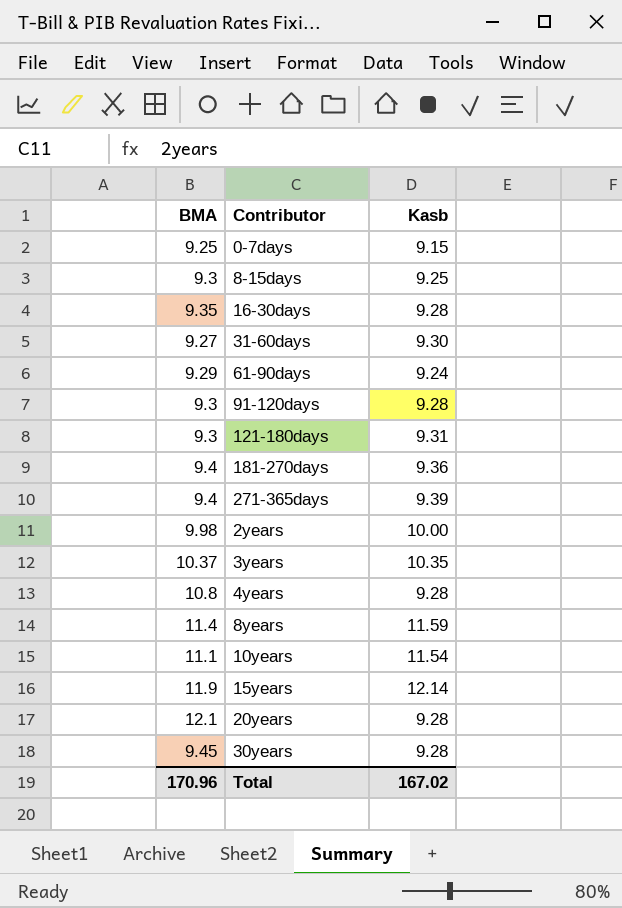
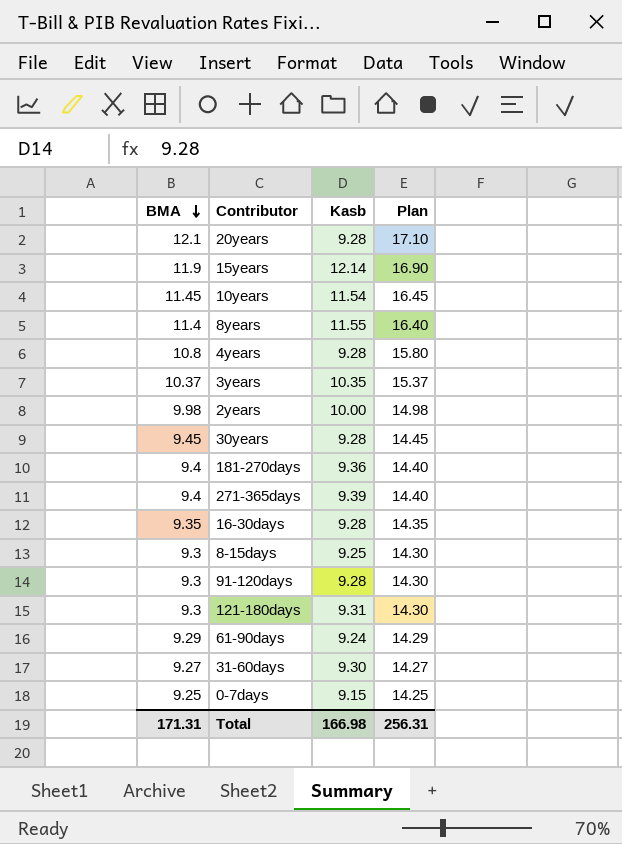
row order: none -> BMA descending
column Plan | formula: none -> [BMA] + 5
10years | BMA: 11.1 -> 11.45
8years | Kasb: 11.59 -> 11.55
Total | BMA: 170.96 -> 171.31
Total | Kasb: 167.02 -> 166.98

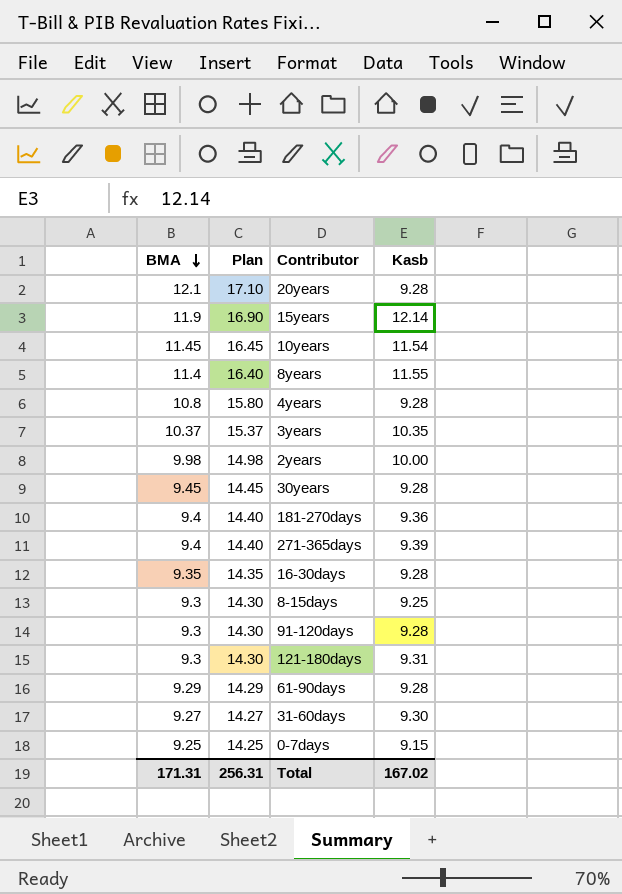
column Plan | position: 4 -> 2
61-90days | Kasb: 9.24 -> 9.28
Total | Kasb: 166.98 -> 167.02

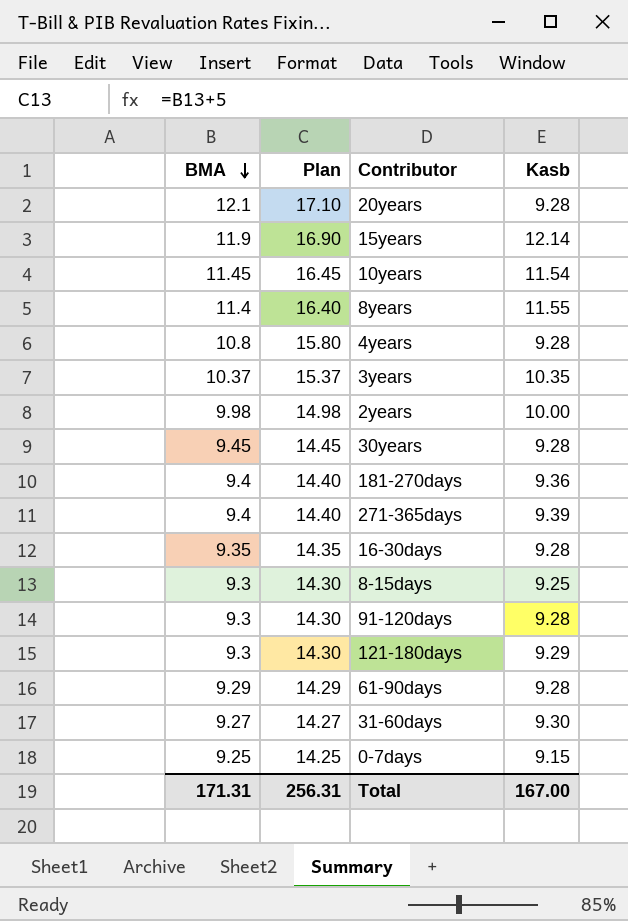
121-180days | Kasb: 9.31 -> 9.29
Total | Kasb: 167.02 -> 167.00

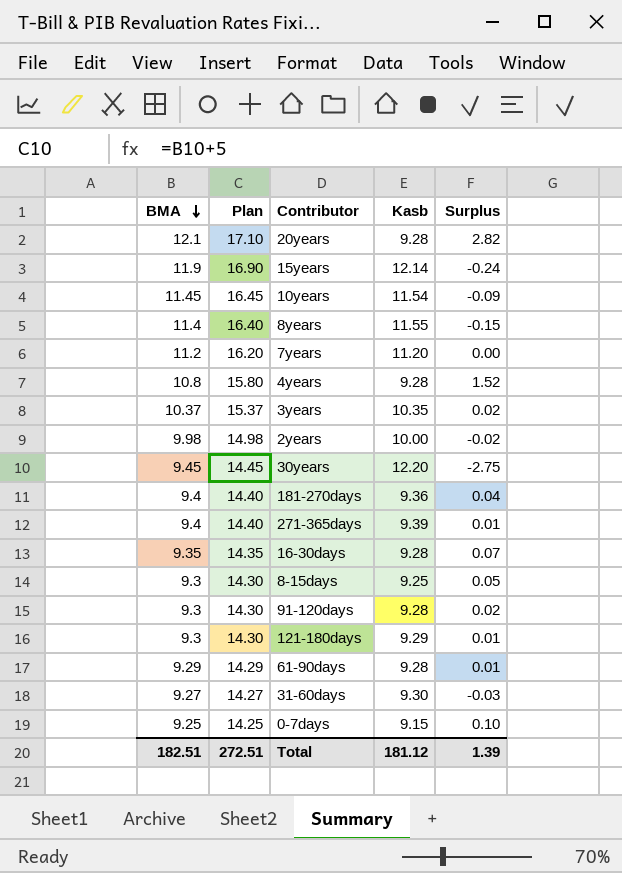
column Surplus | formula: none -> [BMA] - [Kasb]
row 7years: none -> 11.2 | 16.20 | 11.20 | 0.00
30years | Kasb: 9.28 -> 12.20
Total | BMA: 171.31 -> 182.51
Total | Plan: 256.31 -> 272.51
Total | Kasb: 167.00 -> 181.12

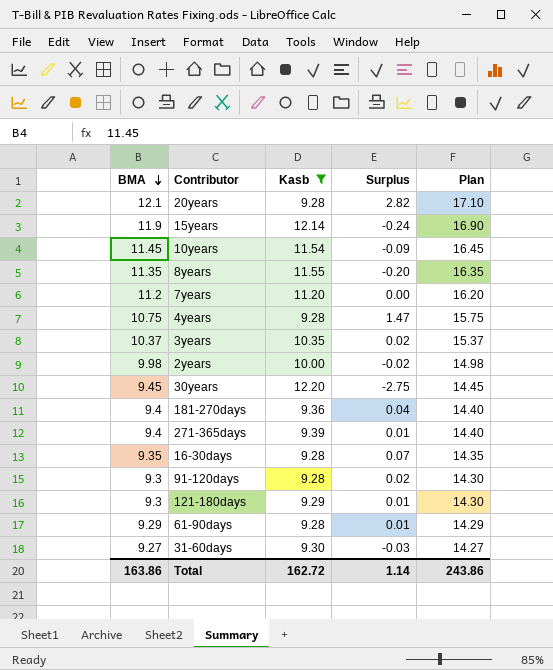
filter: none -> Kasb >= 9.28
column Plan | position: 2 -> 5
8years | BMA: 11.4 -> 11.35
8years | Surplus: -0.15 -> -0.20
8years | Plan: 16.40 -> 16.35
4years | BMA: 10.8 -> 10.75
4years | Surplus: 1.52 -> 1.47
4years | Plan: 15.80 -> 15.75
Total | BMA: 182.51 -> 163.86
Total | Kasb: 181.12 -> 162.72
Total | Surplus: 1.39 -> 1.14
Total | Plan: 272.51 -> 243.86

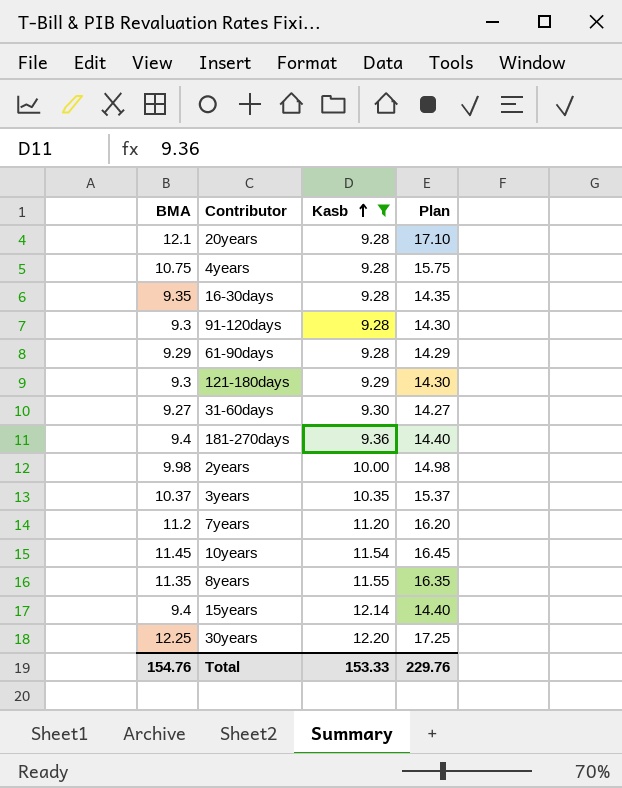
row order: BMA descending -> Kasb ascending
column Surplus | formula: [BMA] - [Kasb] -> none
row 271-365days: 9.4 | 9.39 | 0.01 | 14.40 -> none
15years | BMA: 11.9 -> 9.4
15years | Plan: 16.90 -> 14.40
30years | BMA: 9.45 -> 12.25
30years | Plan: 14.45 -> 17.25
Total | BMA: 163.86 -> 154.76
Total | Kasb: 162.72 -> 153.33
Total | Plan: 243.86 -> 229.76

